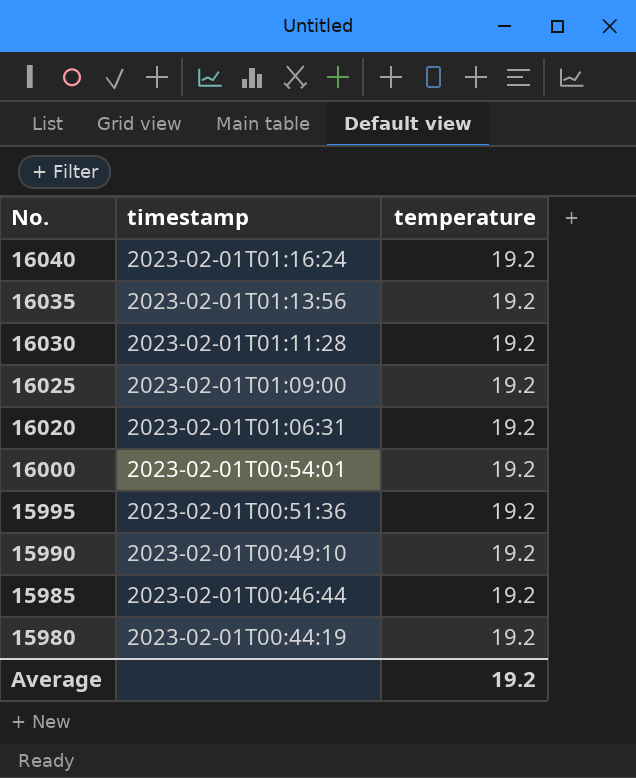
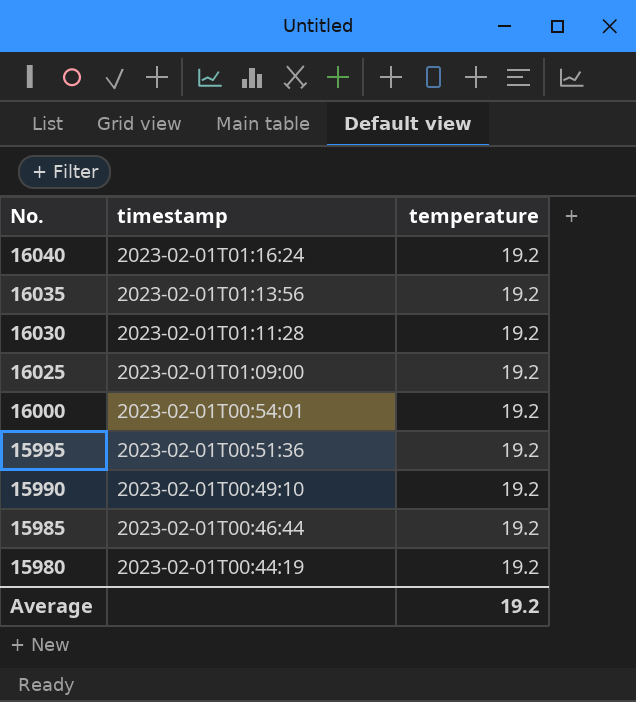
row 16020: 2023-02-01T01:06:31 | 19.2 -> none

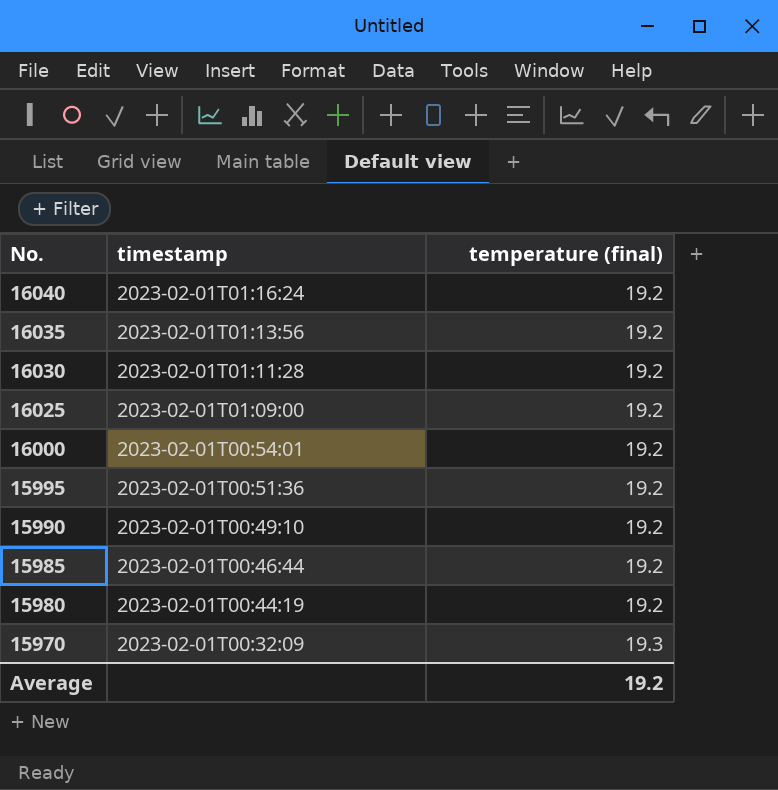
column name: temperature -> temperature (final)
row 15970: none -> 2023-02-01T00:32:09 | 19.3

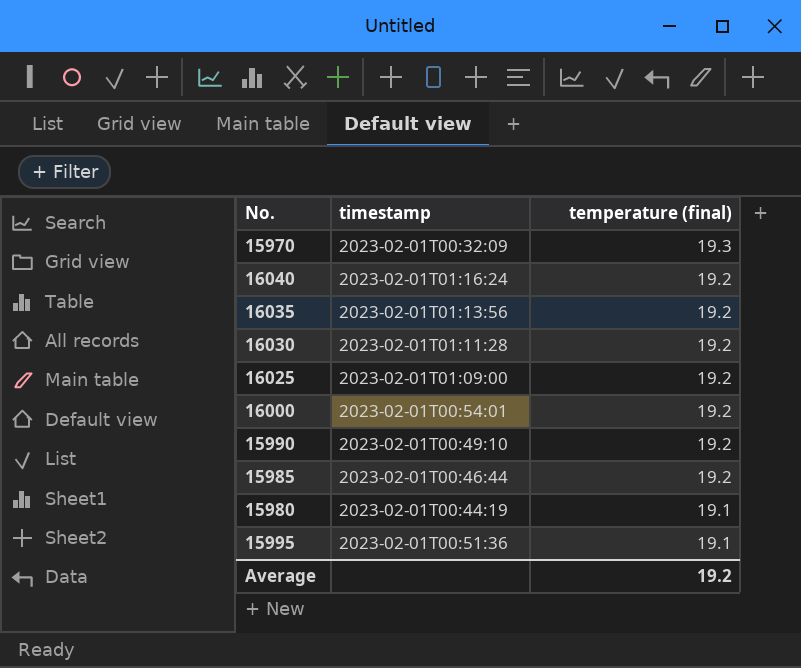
row order: No. descending -> temperature (final) descending
15980 | temperature (final): 19.2 -> 19.1
15995 | temperature (final): 19.2 -> 19.1

